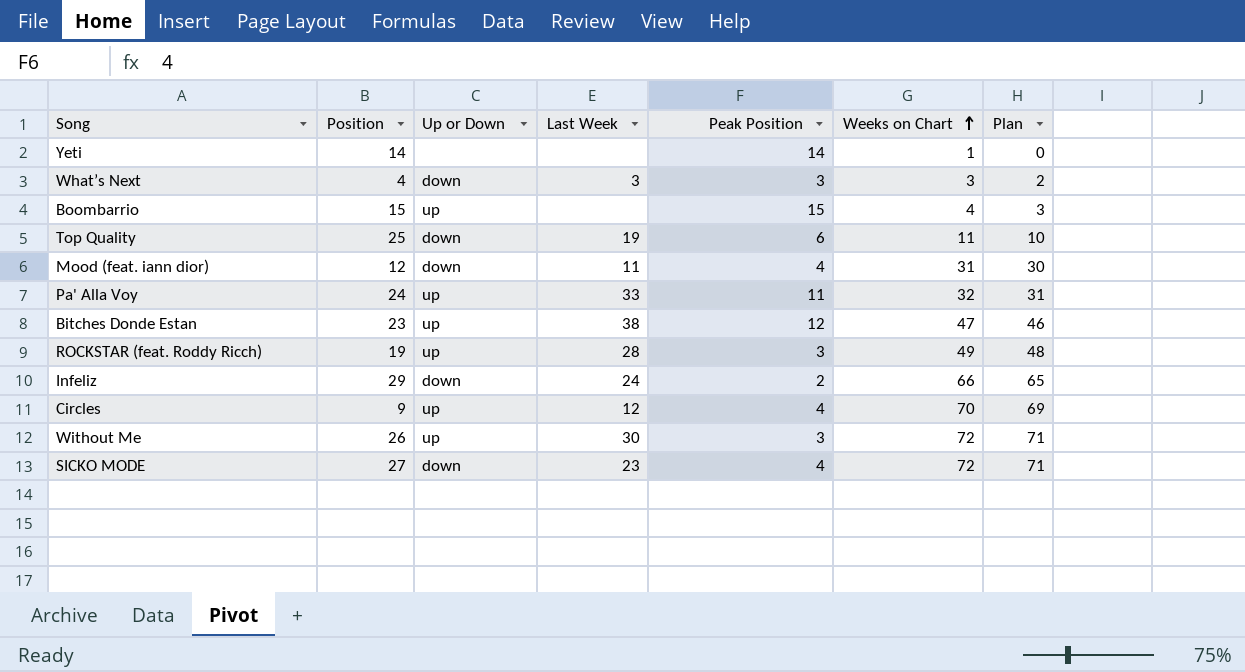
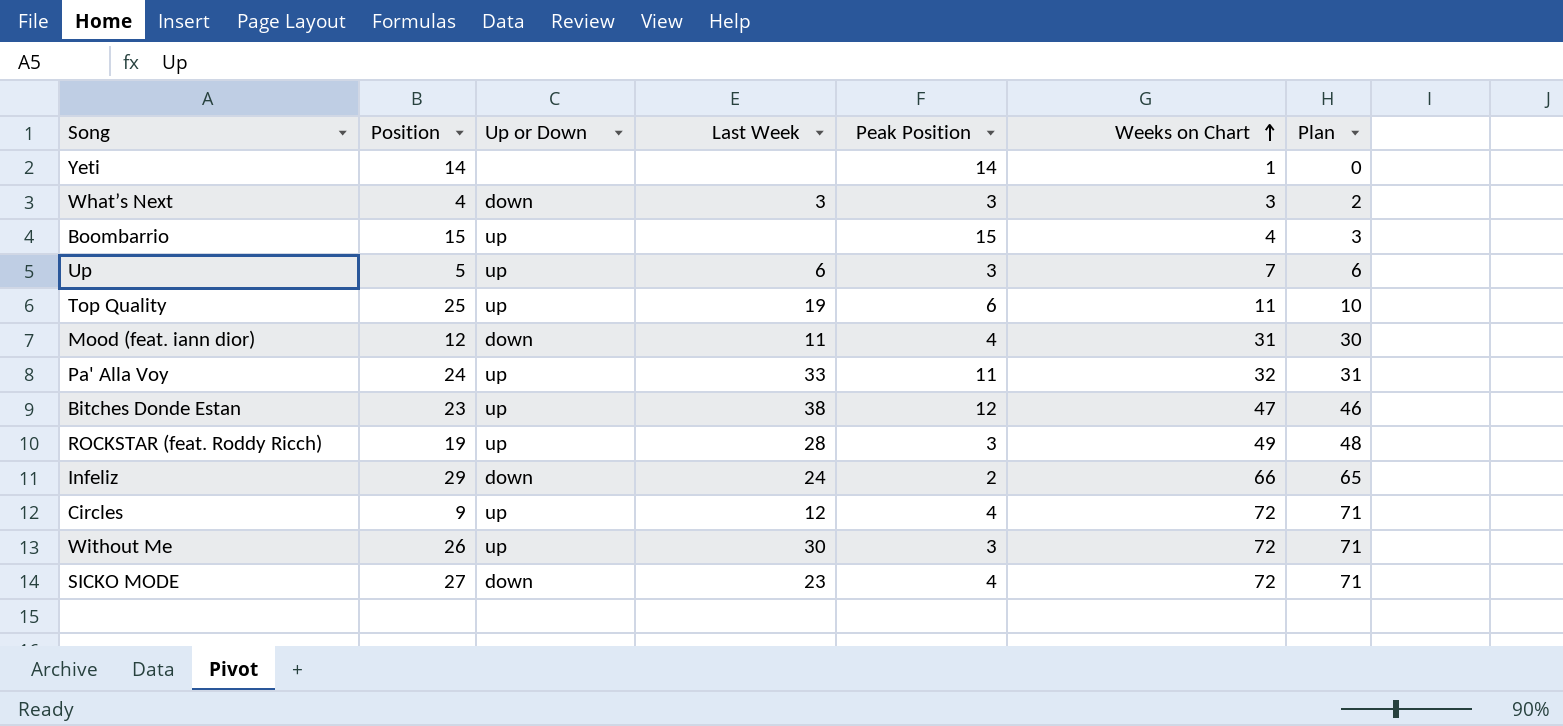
row Up: none -> 5 | up | 6 | 3 | 7 | 6
Top Quality | Up or Down: down -> up
Circles | Weeks on Chart: 70 -> 72
Circles | Plan: 69 -> 71

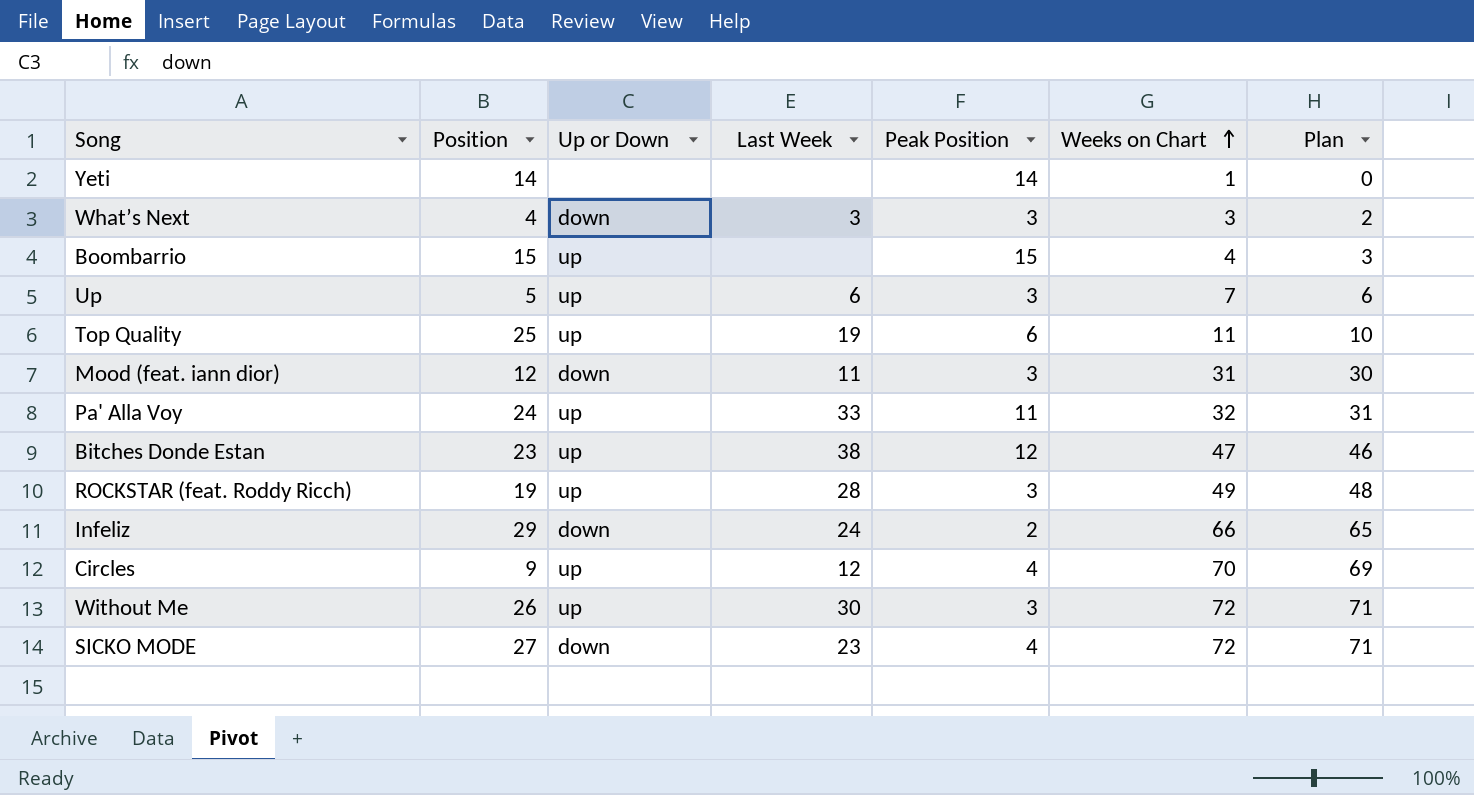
Mood (feat. iann dior) | Peak Position: 4 -> 3
Circles | Weeks on Chart: 72 -> 70
Circles | Plan: 71 -> 69

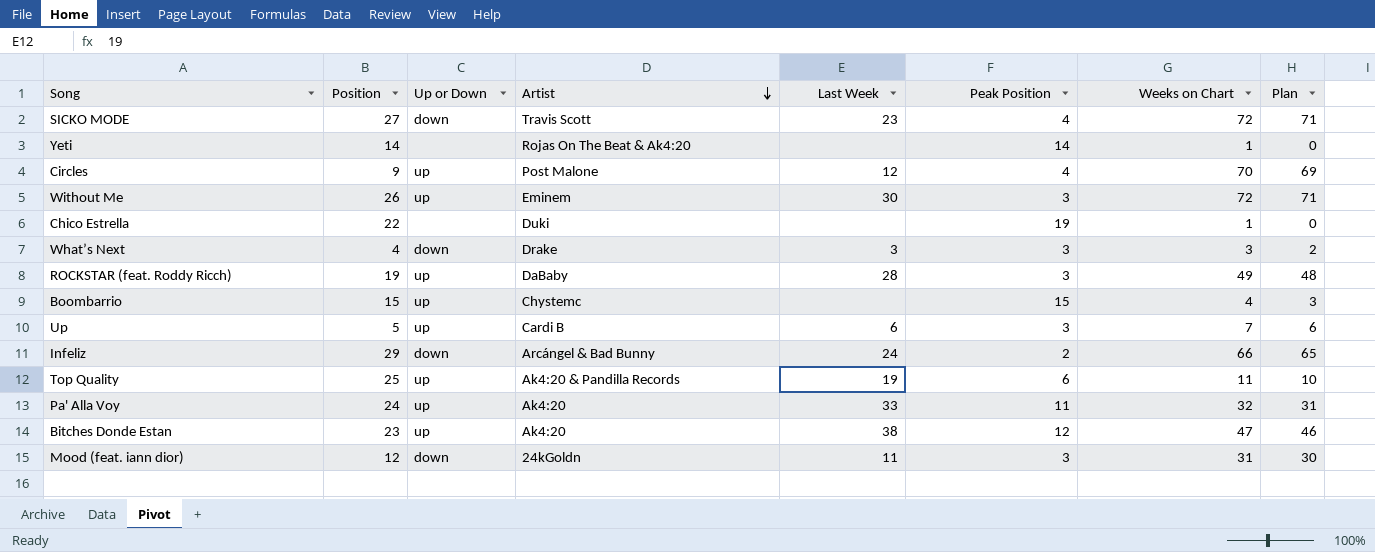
row order: Weeks on Chart ascending -> Artist descending
column Artist | position: none -> 4
row Chico Estrella: none -> 22 | none | Duki | none | 19 | 1 | 0

